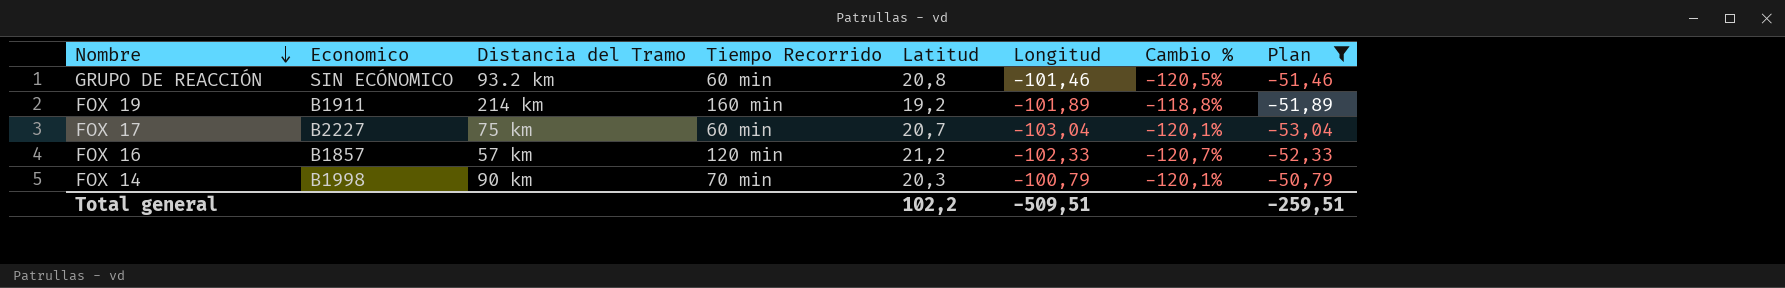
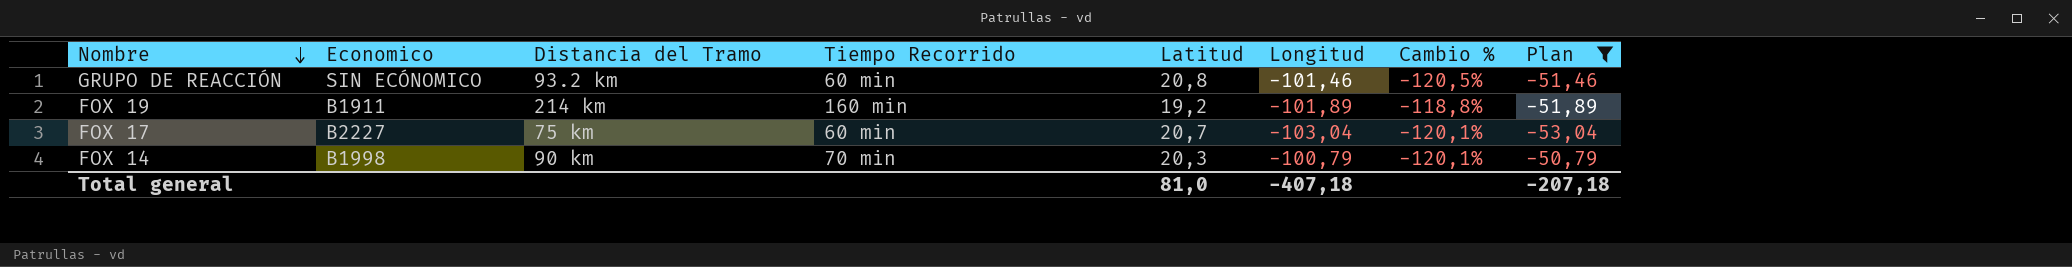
row FOX 16: B1857 | 57 km | 120 min | 21,2 | -102,33 | -120,7% | -52,33 -> none
Total general | Latitud: 102,2 -> 81,0
Total general | Longitud: -509,51 -> -407,18
Total general | Plan: -259,51 -> -207,18

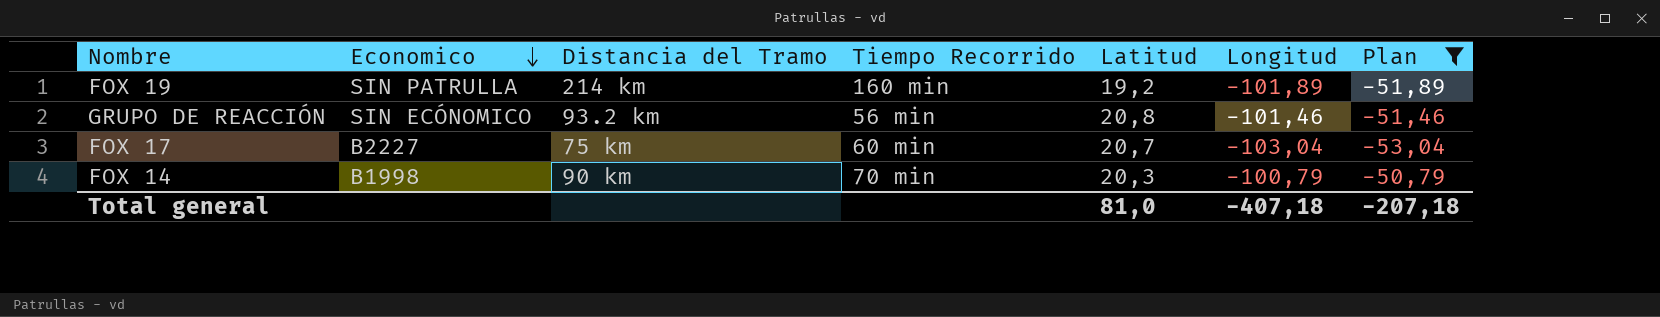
row order: Nombre descending -> Economico descending
column Cambio % | formula: ([Latitud] - [Longitud]) / [Longitud] -> none
FOX 19 | Economico: B1911 -> SIN PATRULLA
GRUPO DE REACCIÓN | Tiempo Recorrido: 60 min -> 56 min

